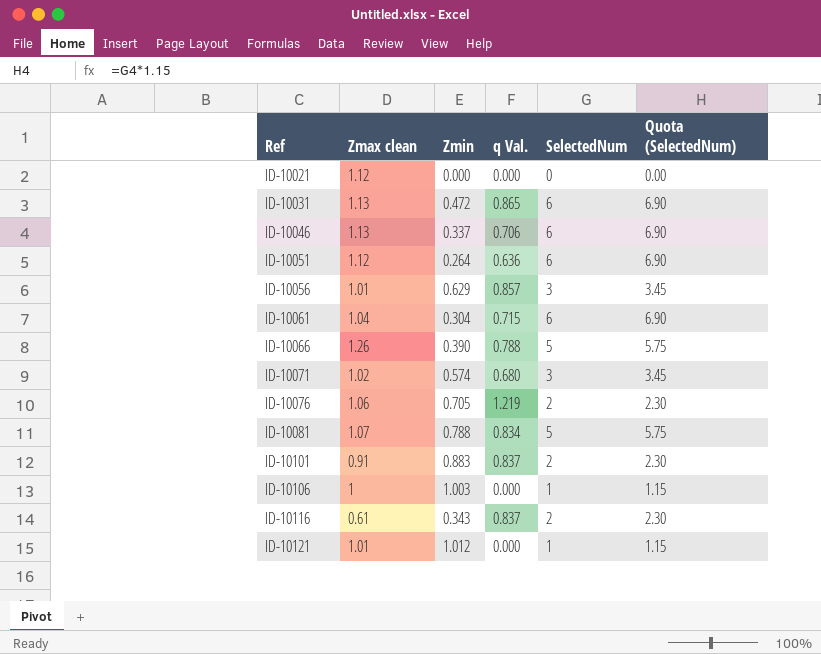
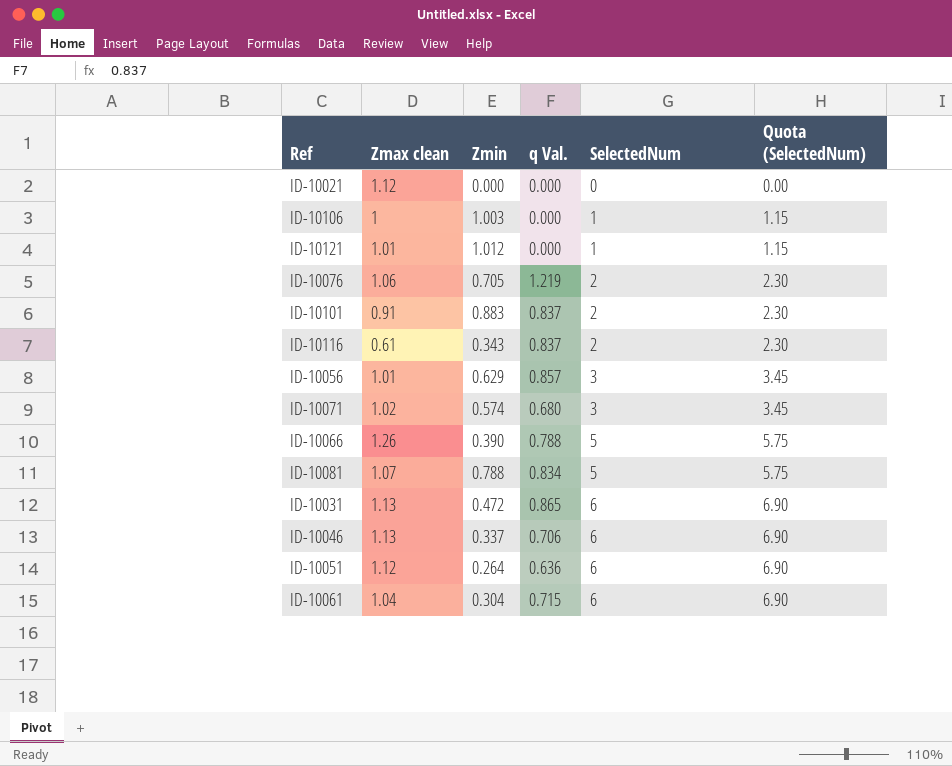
row order: Ref ascending -> SelectedNum ascending

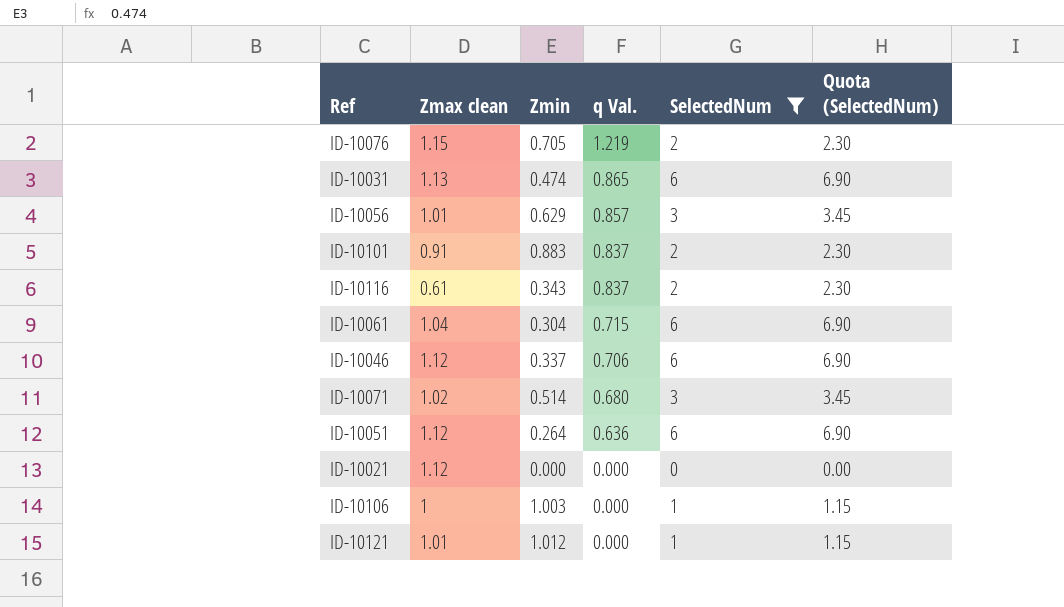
filter: none -> SelectedNum != 5
row order: SelectedNum ascending -> q Val. descending
ID-10076 | Zmax clean: 1.06 -> 1.15
ID-10031 | Zmin: 0.472 -> 0.474
ID-10046 | Zmax clean: 1.13 -> 1.12
ID-10071 | Zmin: 0.574 -> 0.514

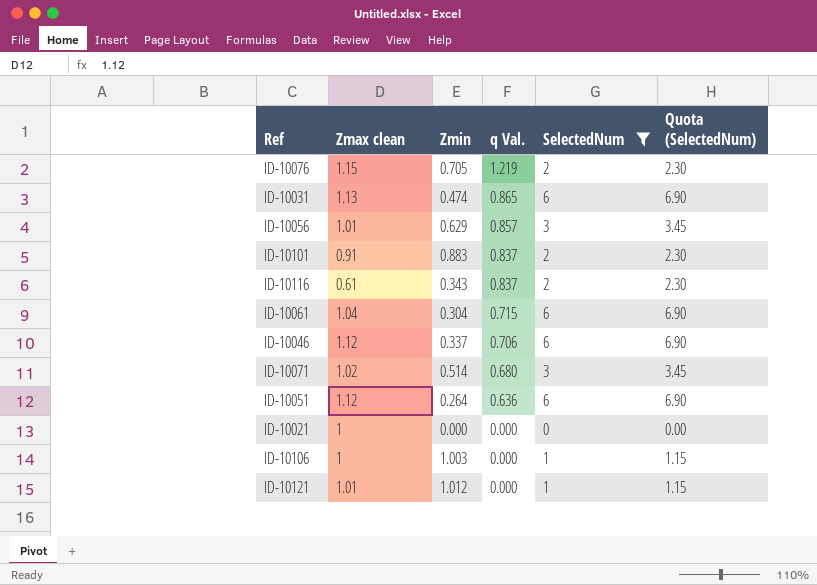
ID-10021 | Zmax clean: 1.12 -> 1

